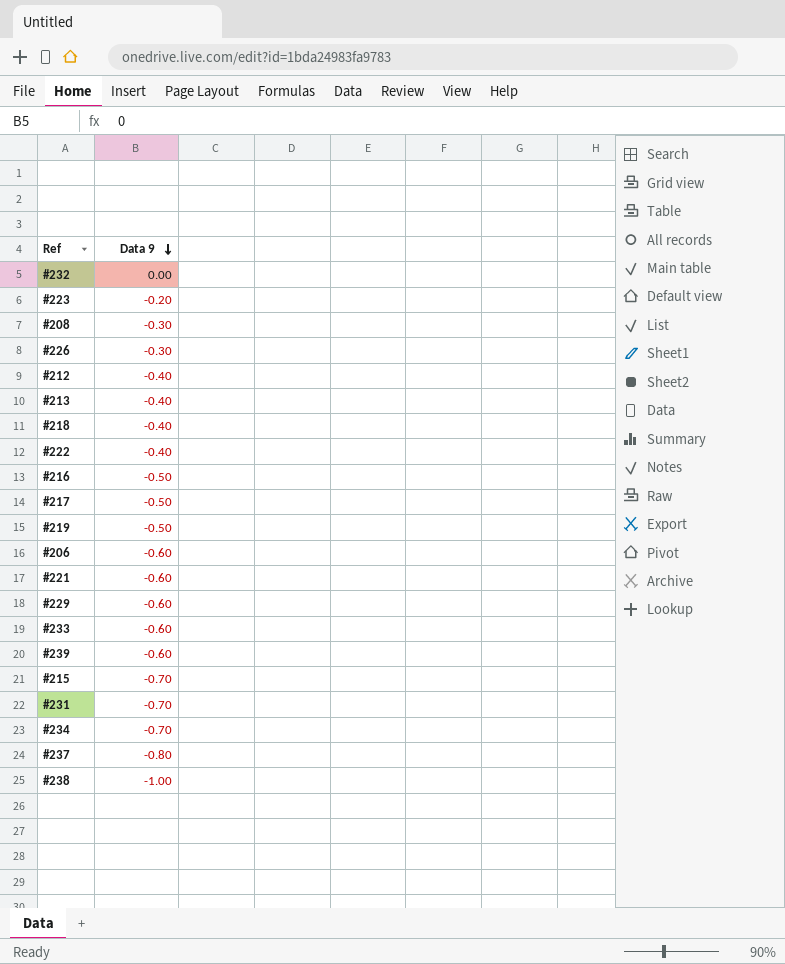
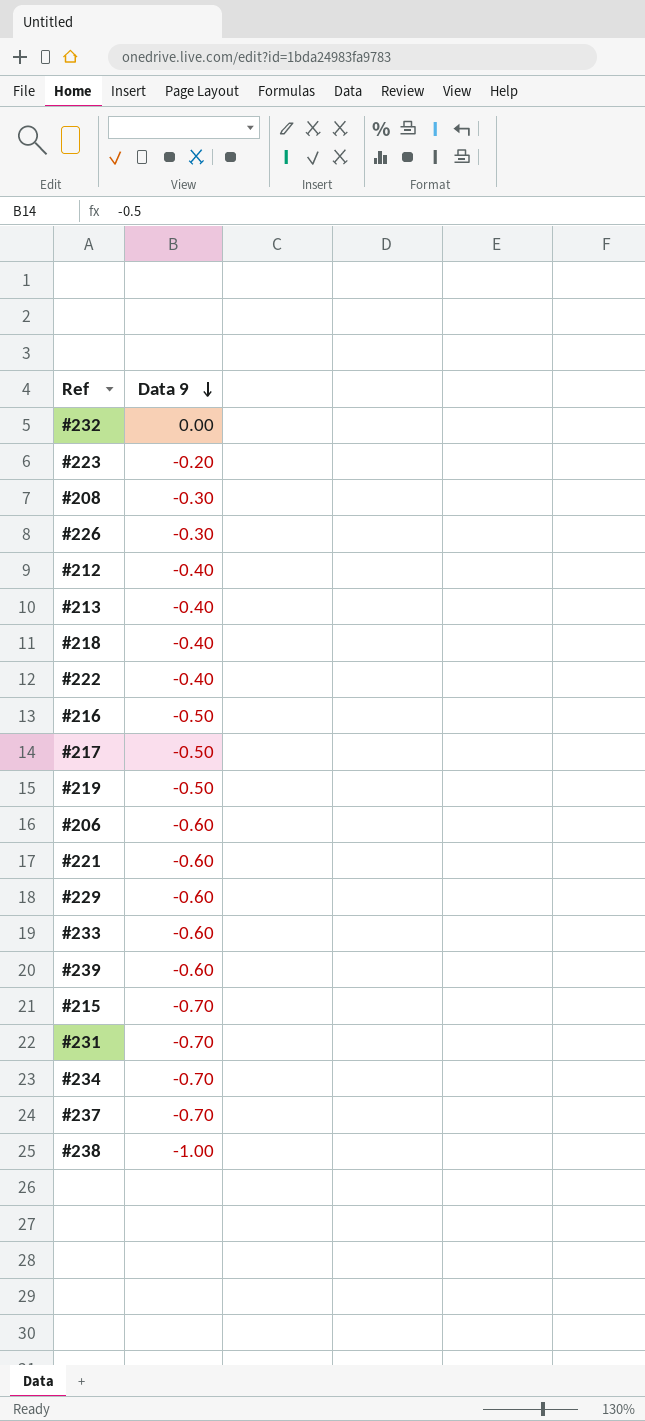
#237 | Data 9: -0.80 -> -0.70

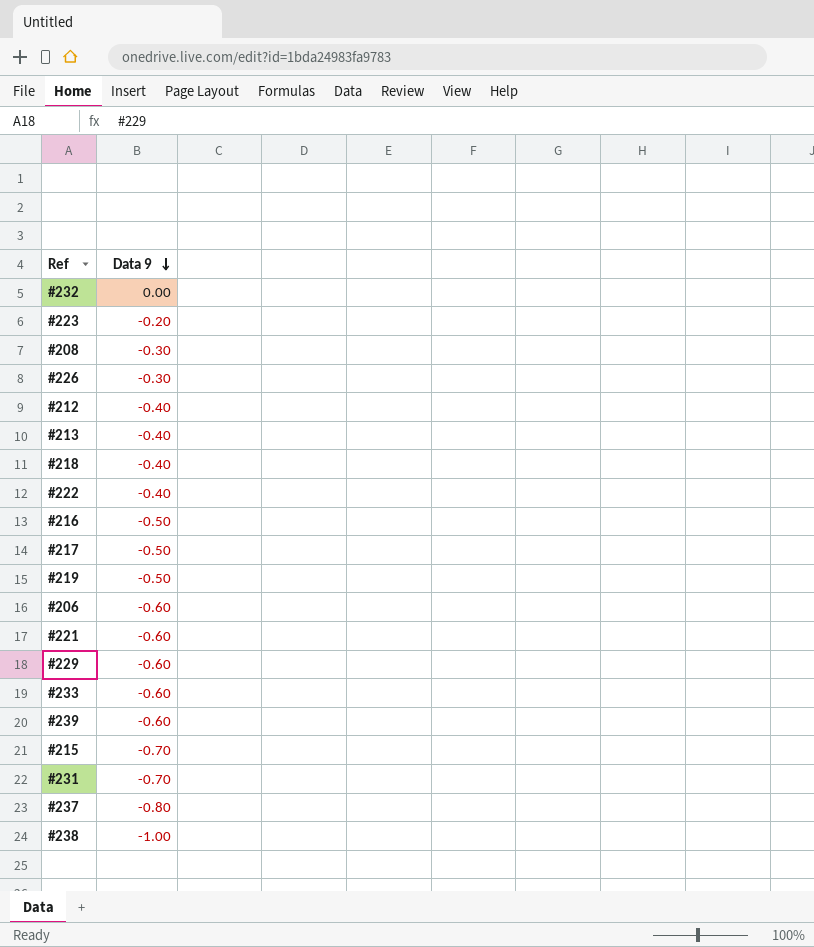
row #234: -0.70 -> none
#237 | Data 9: -0.70 -> -0.80

